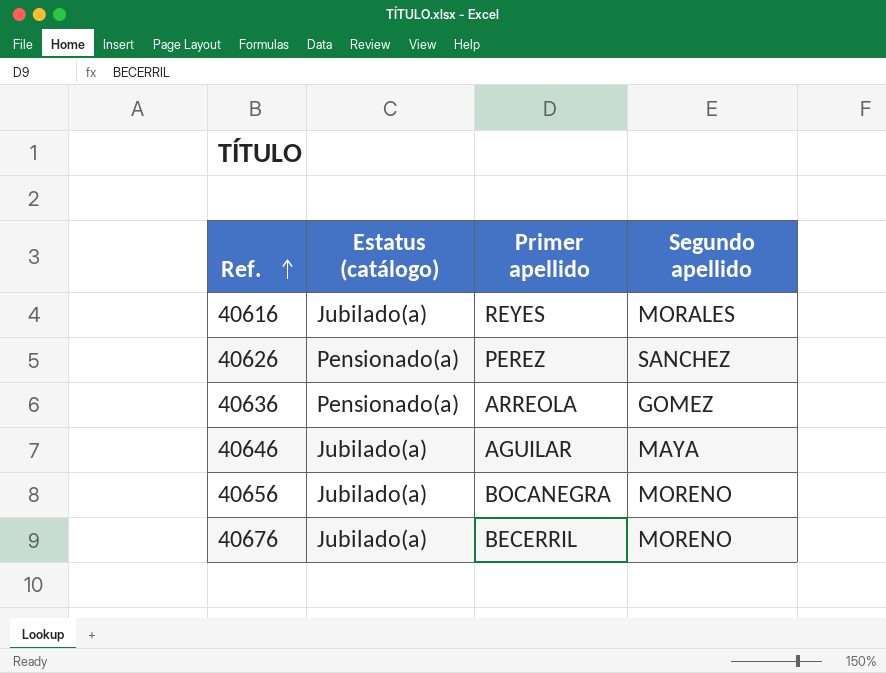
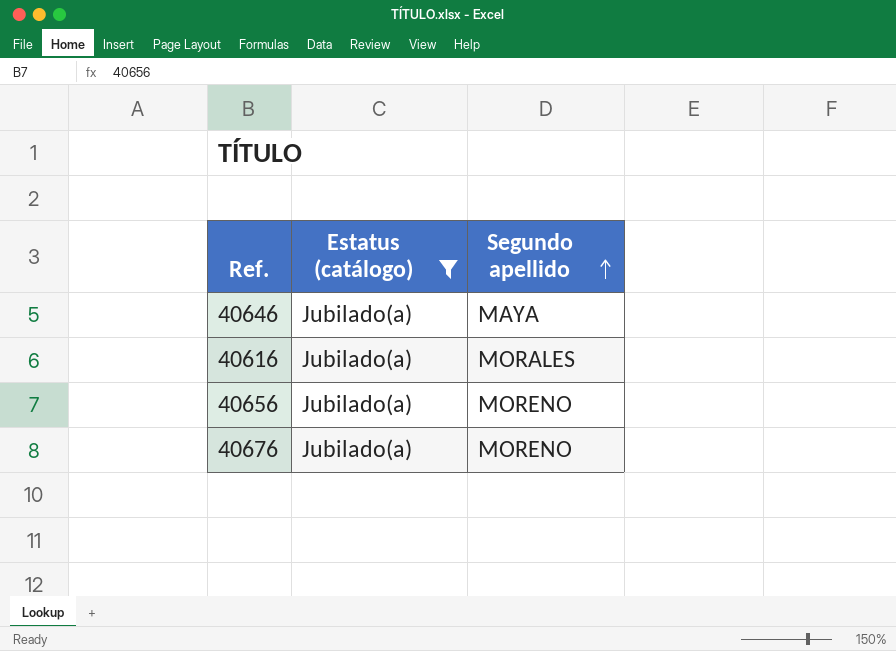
filter: none -> Estatus (catálogo) = Jubilado(a)
row order: Ref. ascending -> Segundo apellido ascending
column Primer apellido | position: 3 -> none

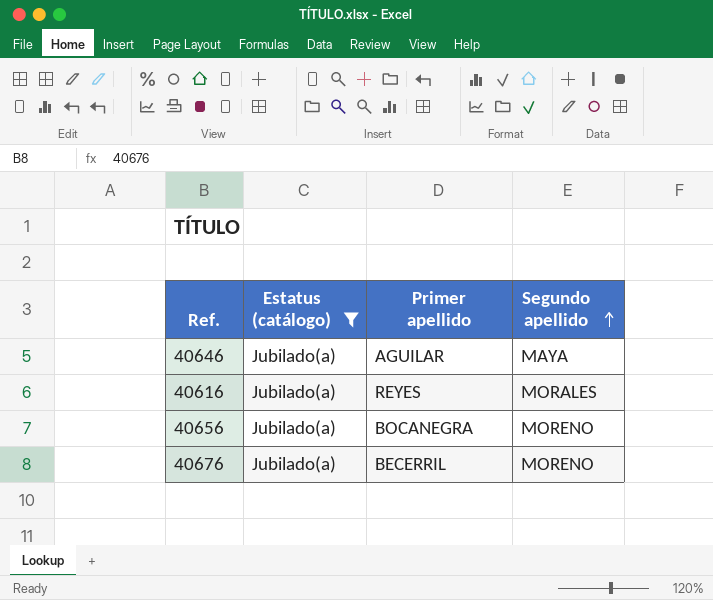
column Primer apellido | position: none -> 3

